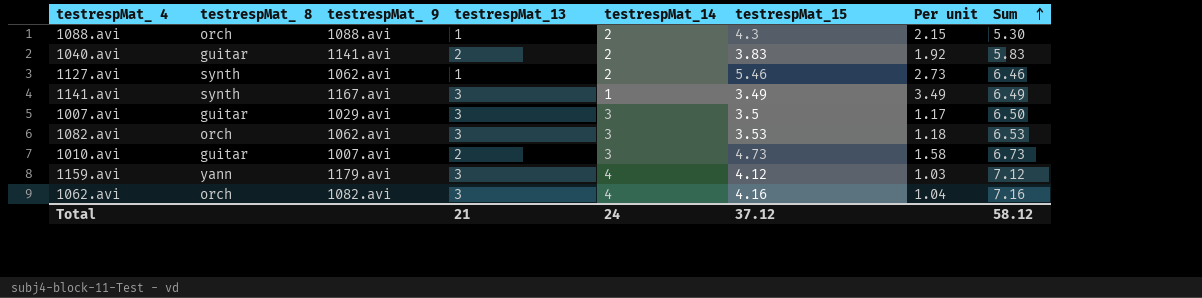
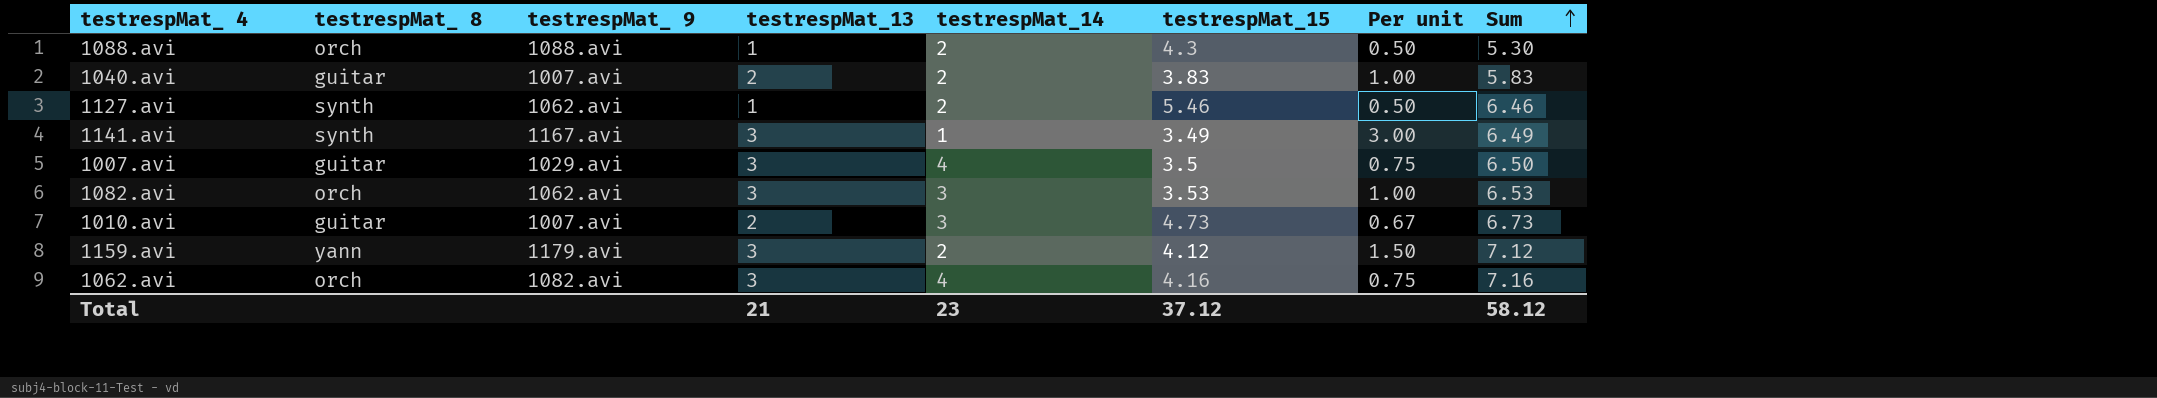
column Per unit | formula: [testrespMat_15] / [testrespMat_14] -> [testrespMat_13] / [testrespMat_14]
1040.avi | testrespMat_ 9: 1141.avi -> 1007.avi
1007.avi | testrespMat_14: 3 -> 4
1159.avi | testrespMat_14: 4 -> 2
Total | testrespMat_14: 24 -> 23

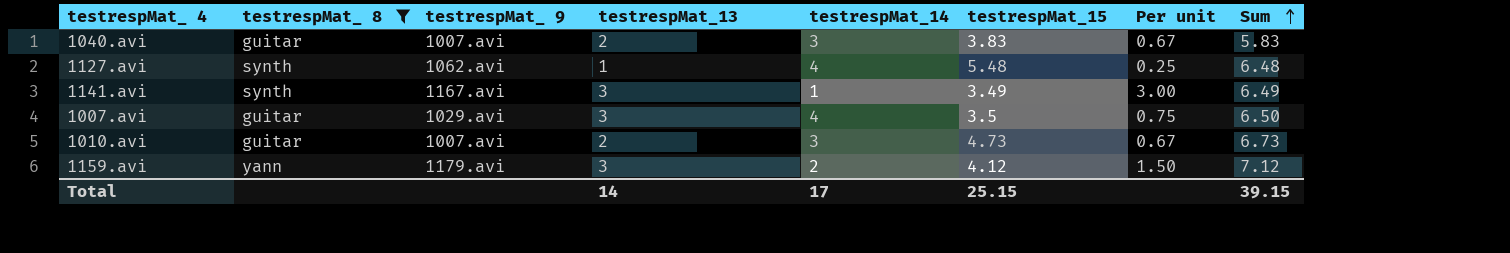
filter: none -> testrespMat_ 8 != orch
1040.avi | testrespMat_14: 2 -> 3
1040.avi | Per unit: 1.00 -> 0.67
1127.avi | testrespMat_14: 2 -> 4
1127.avi | testrespMat_15: 5.46 -> 5.48
1127.avi | Per unit: 0.50 -> 0.25
1127.avi | Sum: 6.46 -> 6.48
Total | testrespMat_13: 21 -> 14
Total | testrespMat_14: 23 -> 17
Total | testrespMat_15: 37.12 -> 25.15
Total | Sum: 58.12 -> 39.15

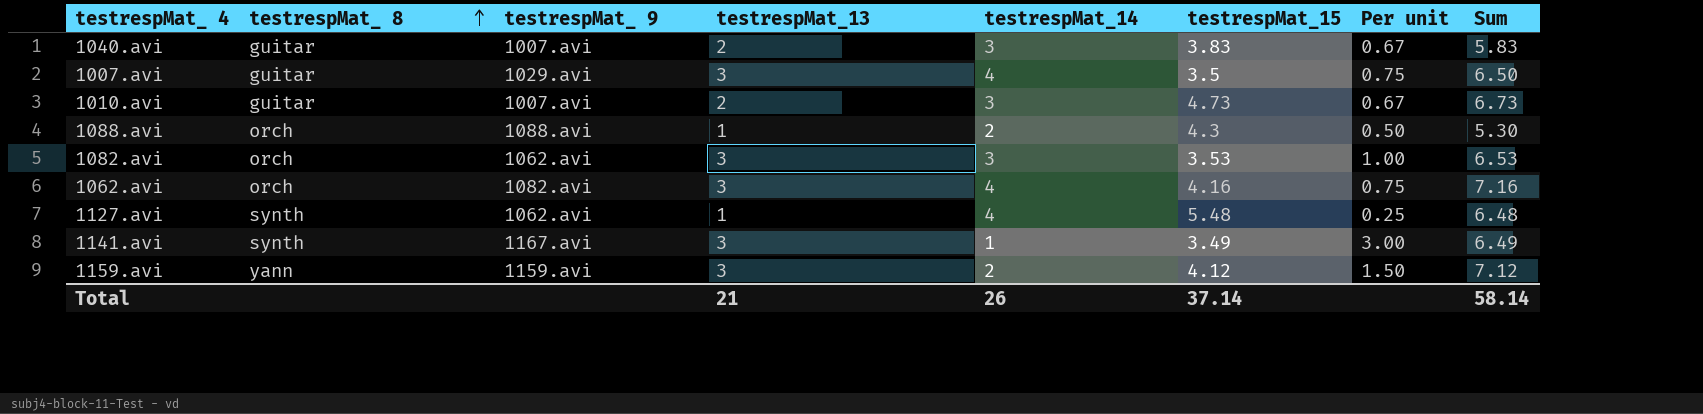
filter: testrespMat_ 8 != orch -> none
row order: Sum ascending -> testrespMat_ 8 ascending
1159.avi | testrespMat_ 9: 1179.avi -> 1159.avi
Total | testrespMat_13: 14 -> 21
Total | testrespMat_14: 17 -> 26
Total | testrespMat_15: 25.15 -> 37.14
Total | Sum: 39.15 -> 58.14

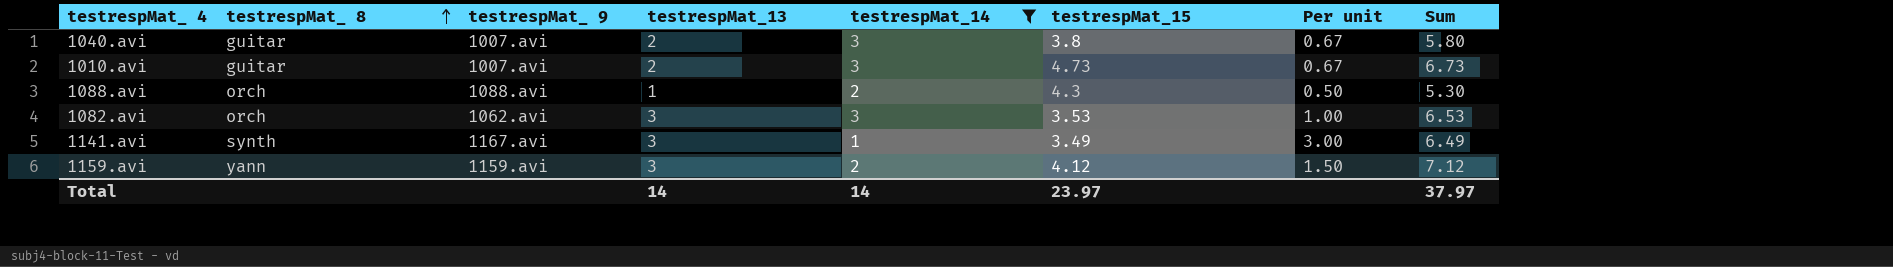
filter: none -> testrespMat_14 != 4
1040.avi | testrespMat_15: 3.83 -> 3.8
1040.avi | Sum: 5.83 -> 5.80
Total | testrespMat_13: 21 -> 14
Total | testrespMat_14: 26 -> 14
Total | testrespMat_15: 37.14 -> 23.97
Total | Sum: 58.14 -> 37.97

